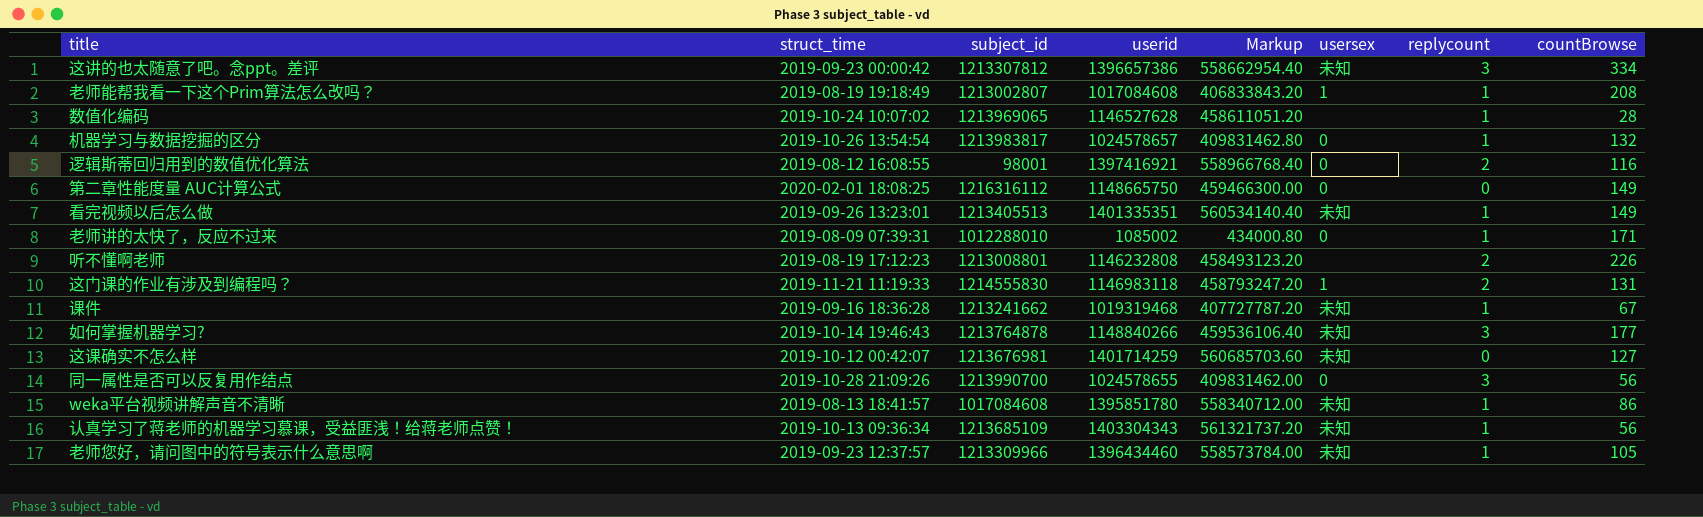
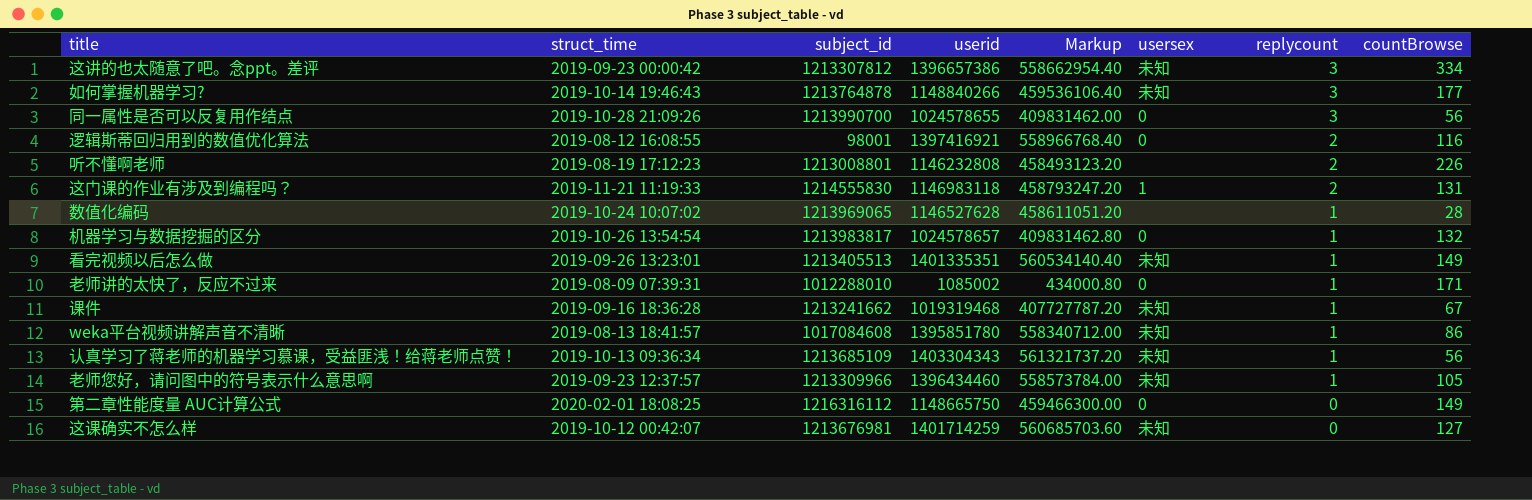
row order: none -> replycount descending
row 老师能帮我看一下这个Prim算法怎么改吗？: 2019-08-19 19:18:49 | 1213002807 | 1017084608 | 406833843.20 | 1 | 1 | 208 -> none

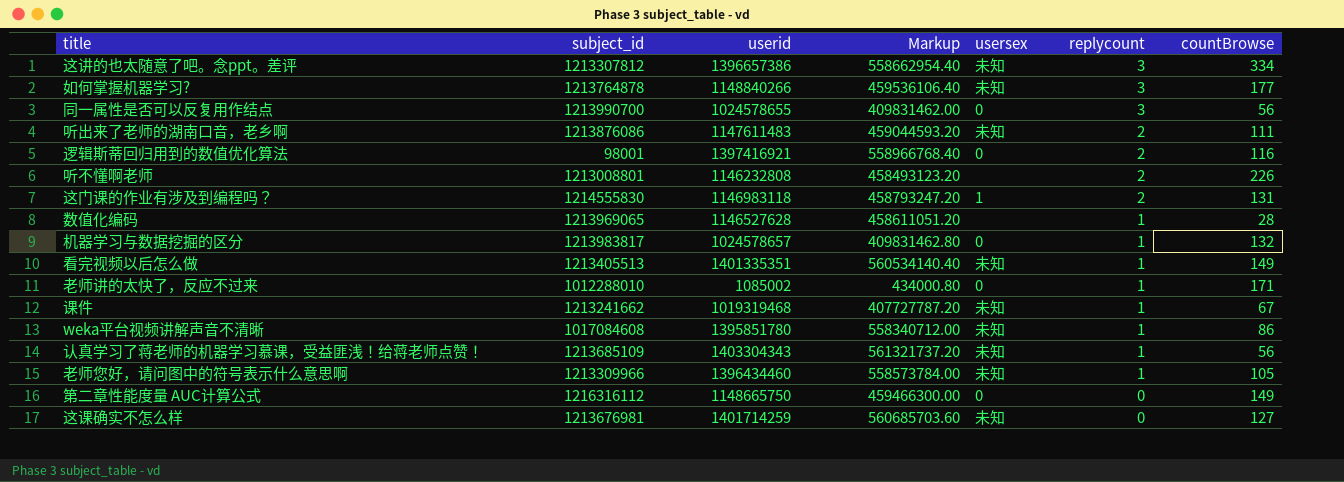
column struct_time | position: 2 -> none
row 听出来了老师的湖南口音，老乡啊: none -> 1213876086 | 1147611483 | 459044593.20 | 未知 | 2 | 111

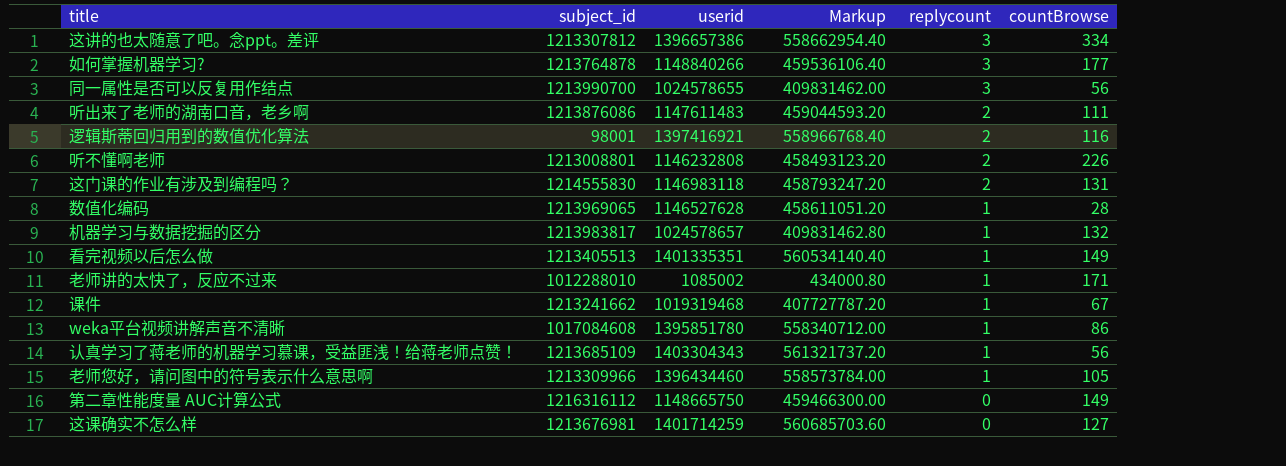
column usersex | position: 5 -> none

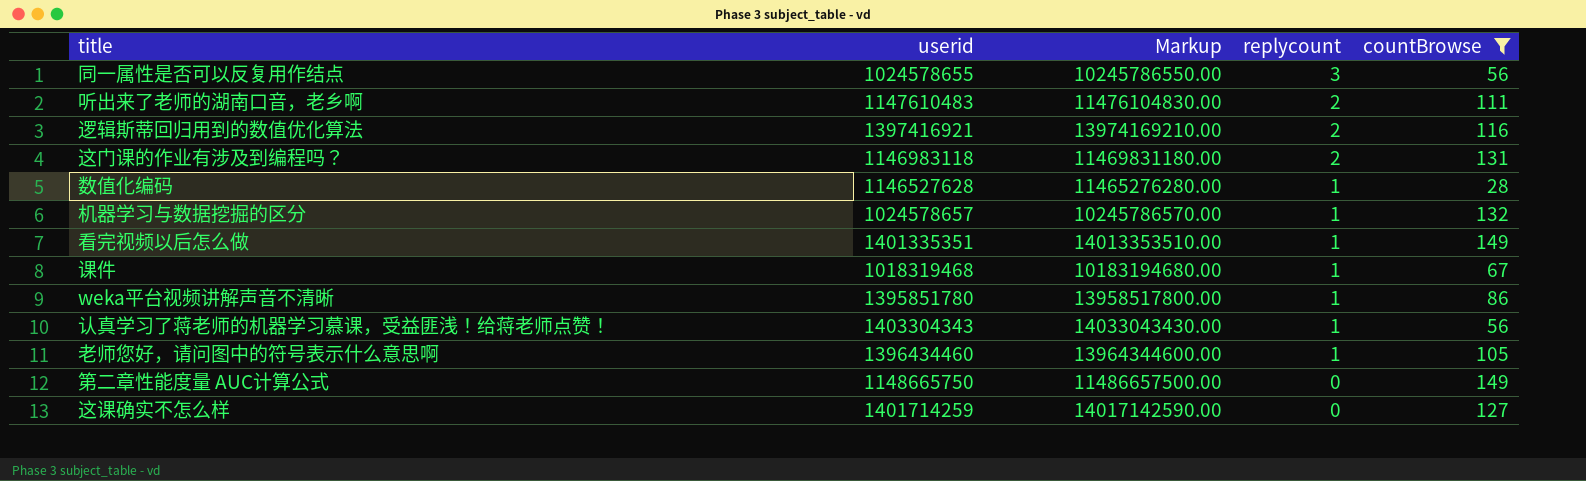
filter: none -> countBrowse <= 149
column subject_id | position: 2 -> none
column Markup | formula: [userid] * 0.4 -> [userid] * 10
听出来了老师的湖南口音，老乡啊 | userid: 1147611483 -> 1147610483
课件 | userid: 1019319468 -> 1018319468

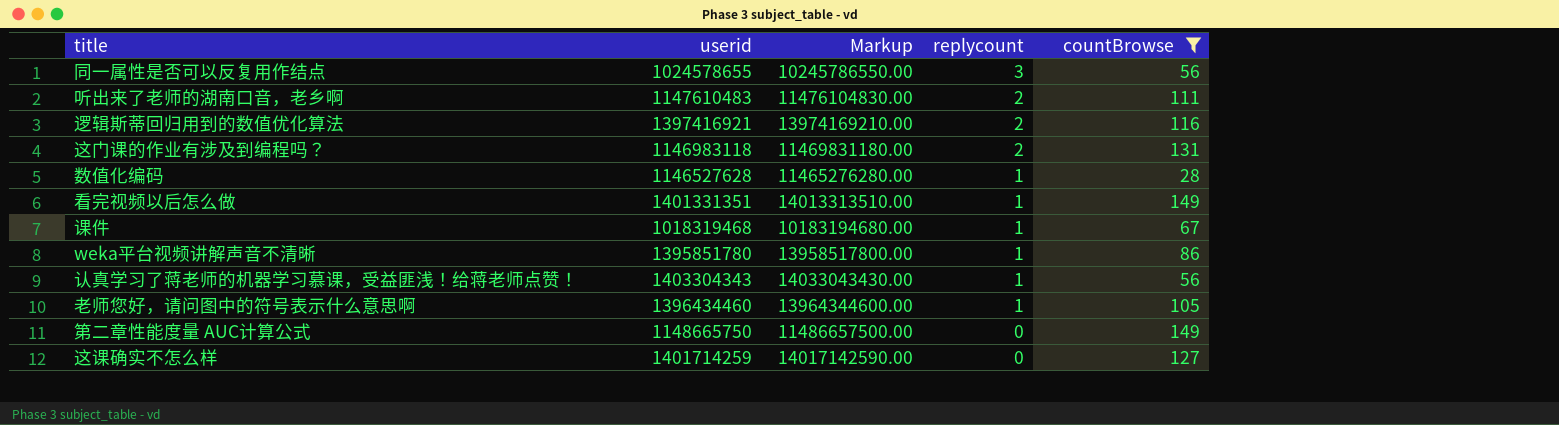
row 机器学习与数据挖掘的区分: 1024578657 | 10245786570.00 | 1 | 132 -> none
看完视频以后怎么做 | userid: 1401335351 -> 1401331351
看完视频以后怎么做 | Markup: 14013353510.00 -> 14013313510.00

